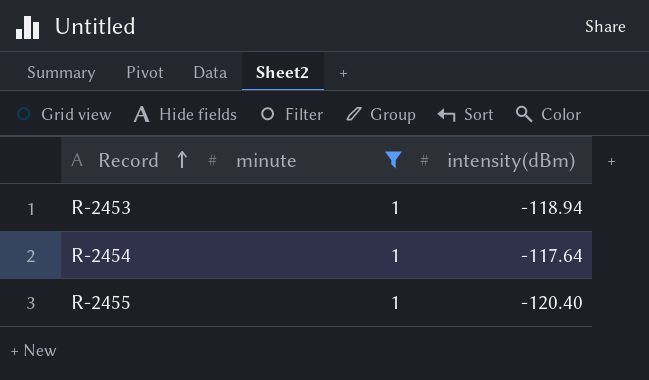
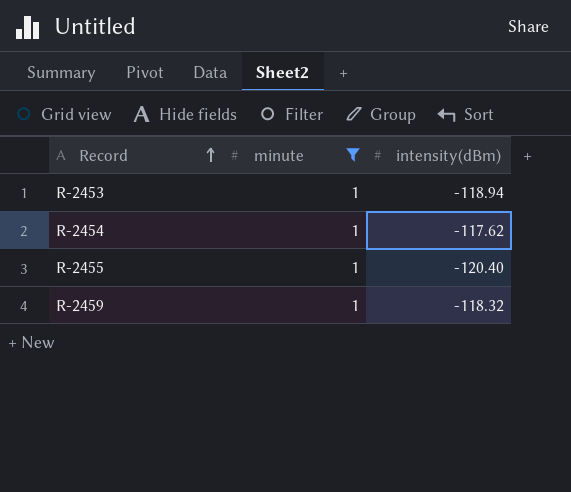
R-2454 | intensity(dBm): -117.64 -> -117.62
row R-2459: none -> 1 | -118.32

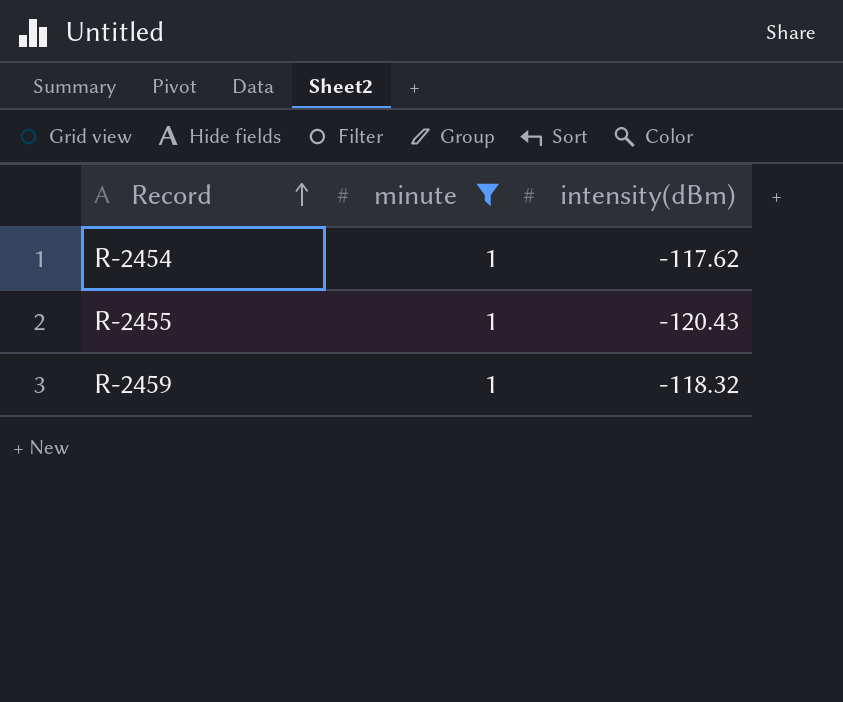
row R-2453: 1 | -118.94 -> none
R-2455 | intensity(dBm): -120.40 -> -120.43

